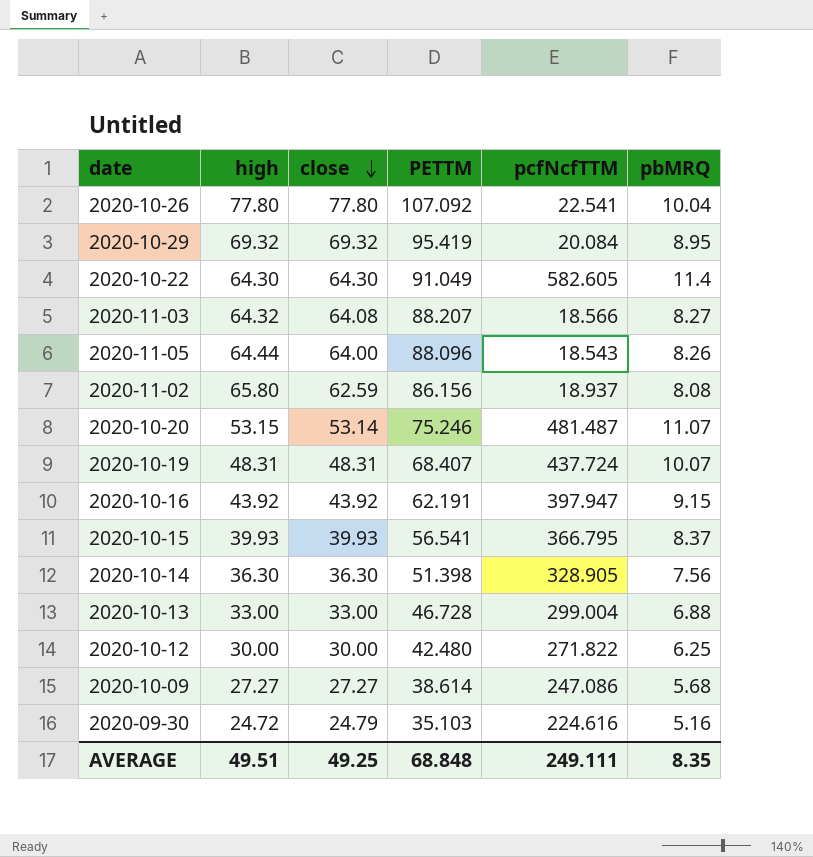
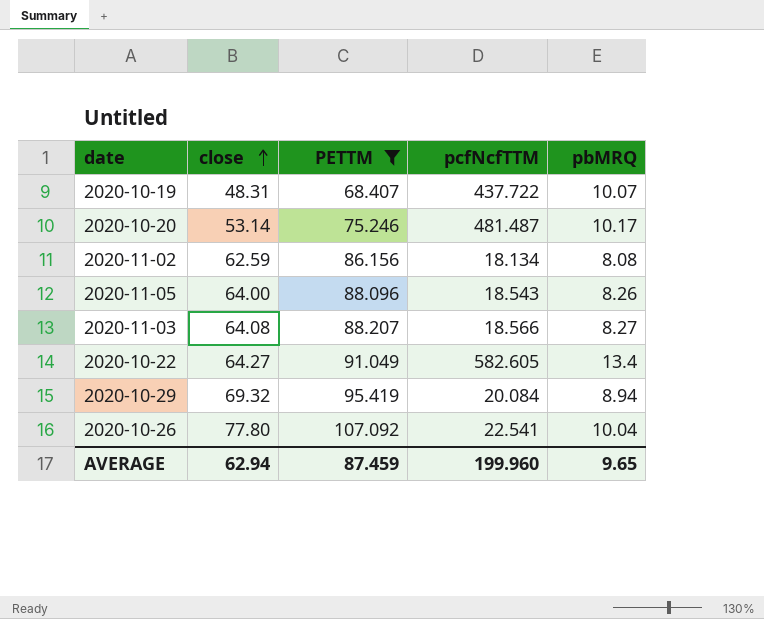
filter: none -> PETTM >= 68.407
row order: close descending -> close ascending
column high | position: 2 -> none
2020-10-19 | pcfNcfTTM: 437.724 -> 437.722
2020-10-20 | pbMRQ: 11.07 -> 10.17
2020-11-02 | pcfNcfTTM: 18.937 -> 18.134
2020-10-22 | close: 64.30 -> 64.27
2020-10-22 | pbMRQ: 11.4 -> 13.4
2020-10-29 | pbMRQ: 8.95 -> 8.94
AVERAGE | close: 49.25 -> 62.94
AVERAGE | PETTM: 68.848 -> 87.459
AVERAGE | pcfNcfTTM: 249.111 -> 199.960
AVERAGE | pbMRQ: 8.35 -> 9.65

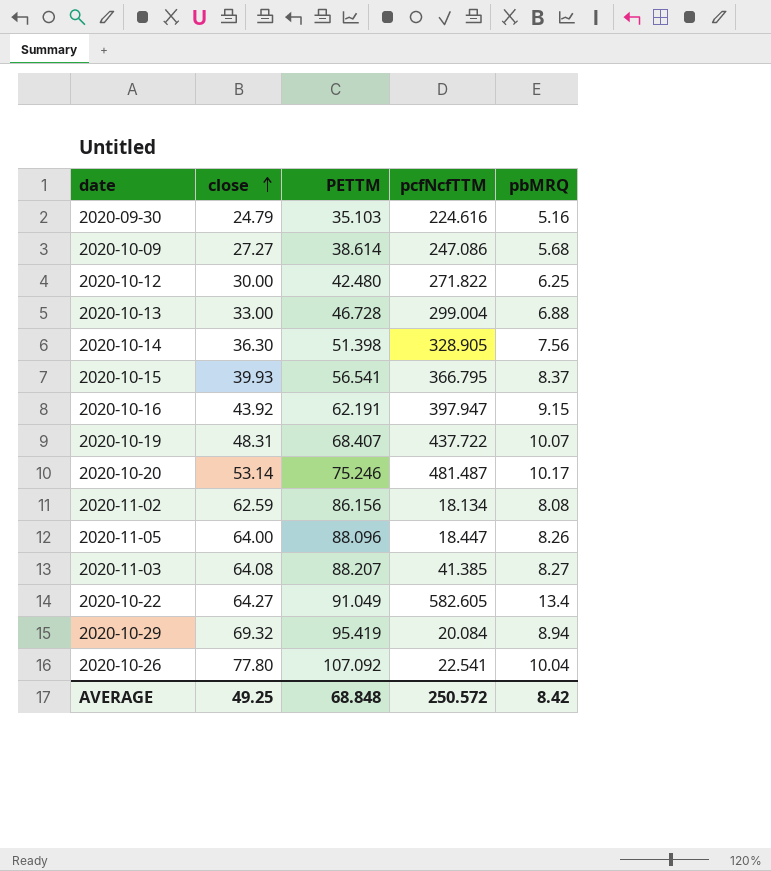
filter: PETTM >= 68.407 -> none
2020-11-05 | pcfNcfTTM: 18.543 -> 18.447
2020-11-03 | pcfNcfTTM: 18.566 -> 41.385
AVERAGE | close: 62.94 -> 49.25
AVERAGE | PETTM: 87.459 -> 68.848
AVERAGE | pcfNcfTTM: 199.960 -> 250.572
AVERAGE | pbMRQ: 9.65 -> 8.42

